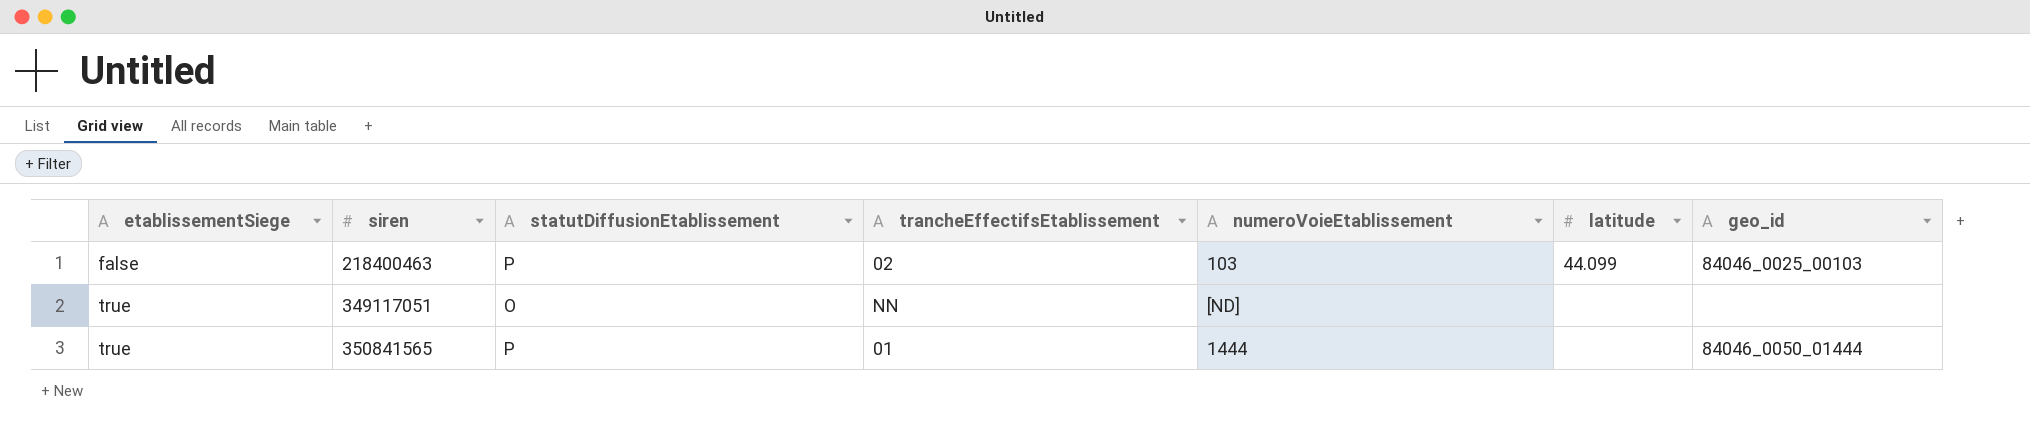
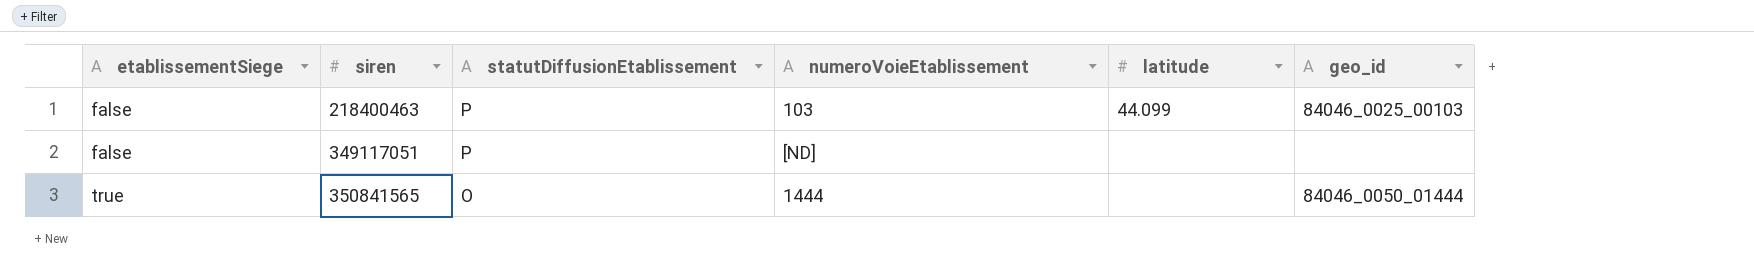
column trancheEffectifsEtablissement | position: 4 -> none
349117051 | etablissementSiege: true -> false
349117051 | statutDiffusionEtablissement: O -> P
350841565 | statutDiffusionEtablissement: P -> O

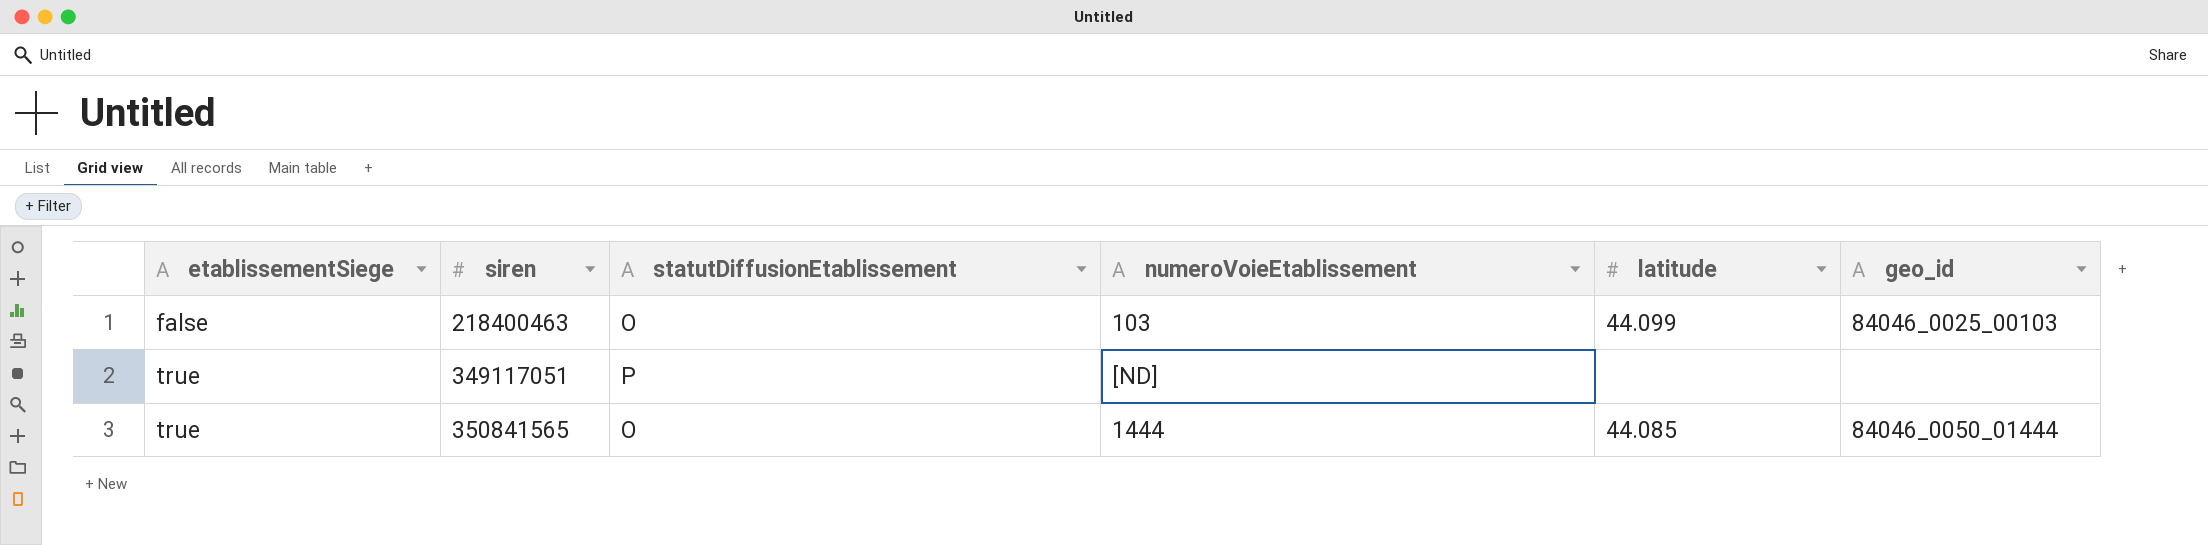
218400463 | statutDiffusionEtablissement: P -> O
349117051 | etablissementSiege: false -> true
350841565 | latitude: none -> 44.085

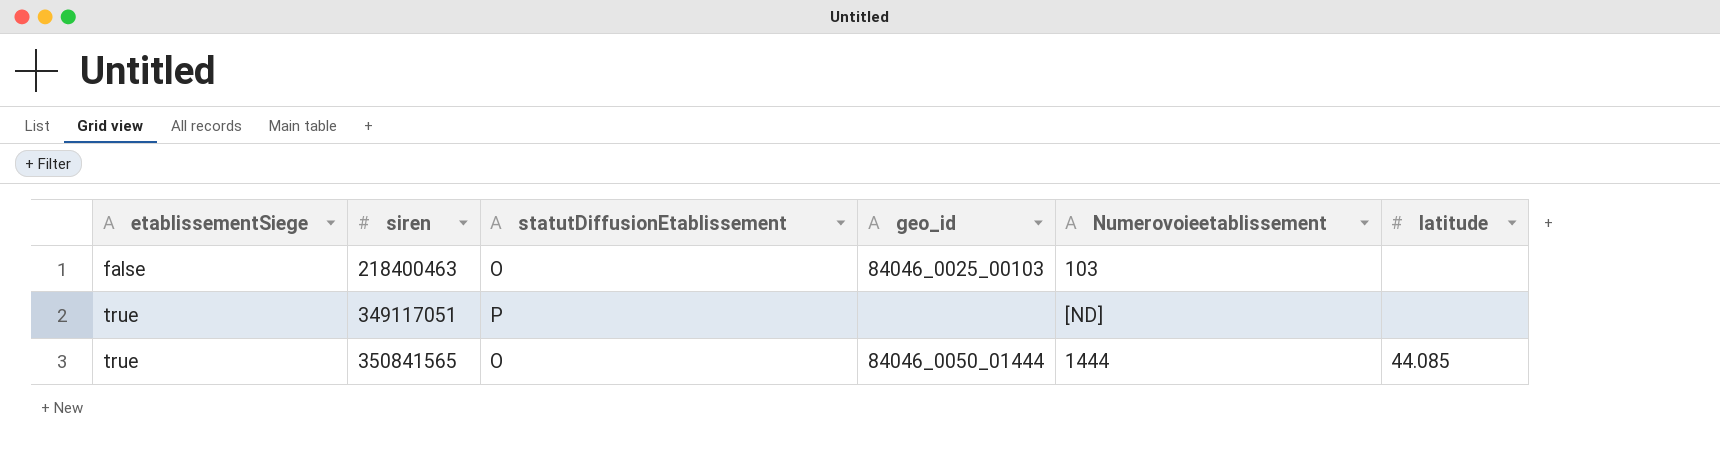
column geo_id | position: 6 -> 4
column name: numeroVoieEtablissement -> Numerovoieetablissement
218400463 | latitude: 44.099 -> none

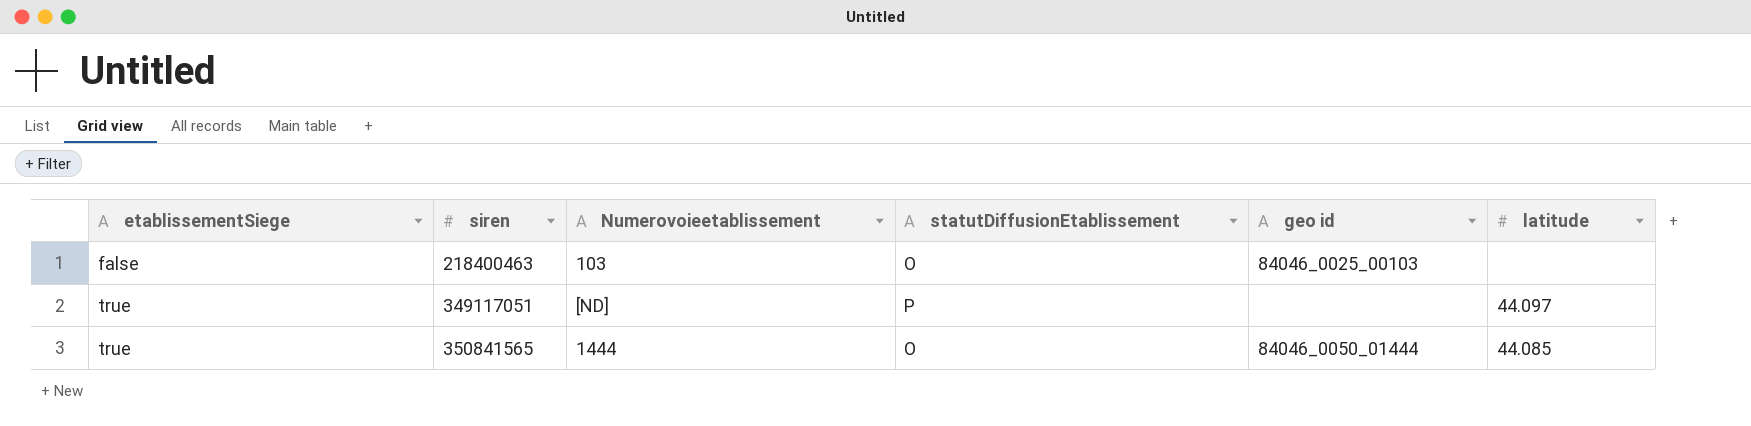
column Numerovoieetablissement | position: 5 -> 3
column name: geo_id -> geo id
349117051 | latitude: none -> 44.097

